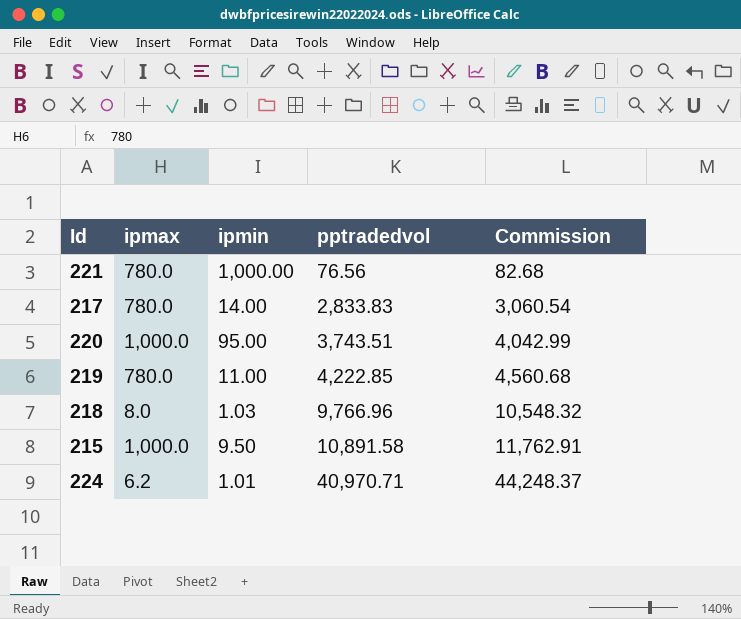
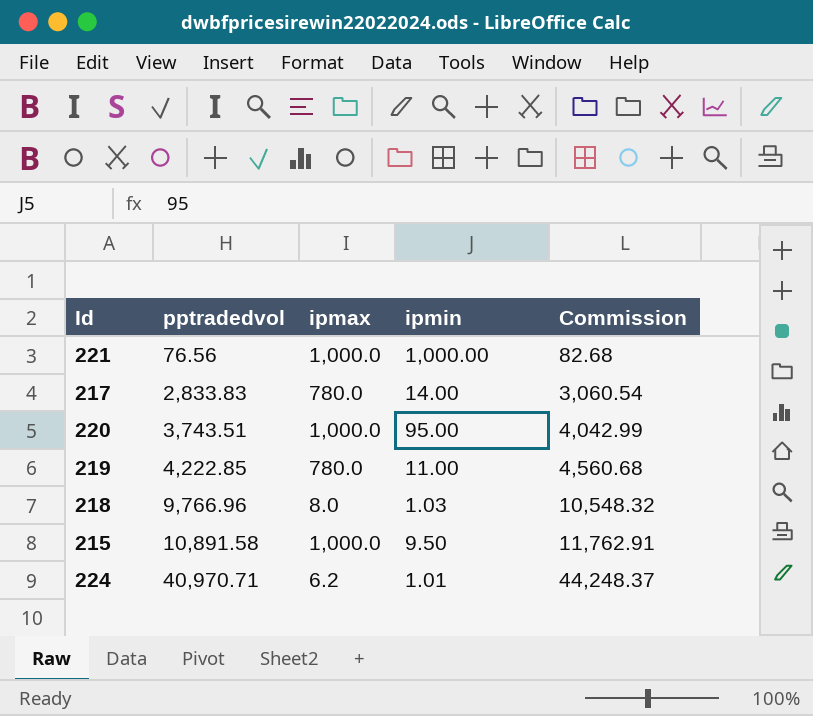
column pptradedvol | position: 4 -> 2
221 | ipmax: 780.0 -> 1,000.0

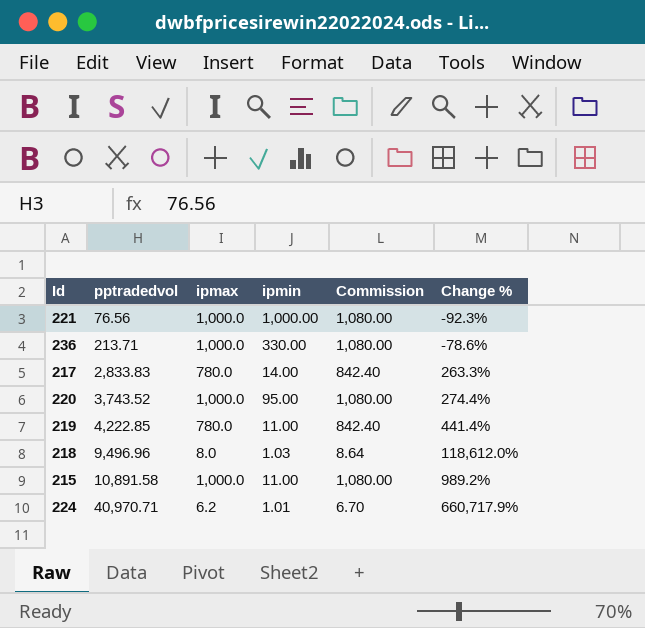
column Commission | formula: [pptradedvol] * 1.08 -> [ipmax] * 1.08
column Change % | formula: none -> ([pptradedvol] - [ipmax]) / [ipmax]
row 236: none -> 213.71 | 1,000.0 | 330.00 | 1,080.00 | -78.6%
220 | pptradedvol: 3,743.51 -> 3,743.52
218 | pptradedvol: 9,766.96 -> 9,496.96
215 | ipmin: 9.50 -> 11.00

